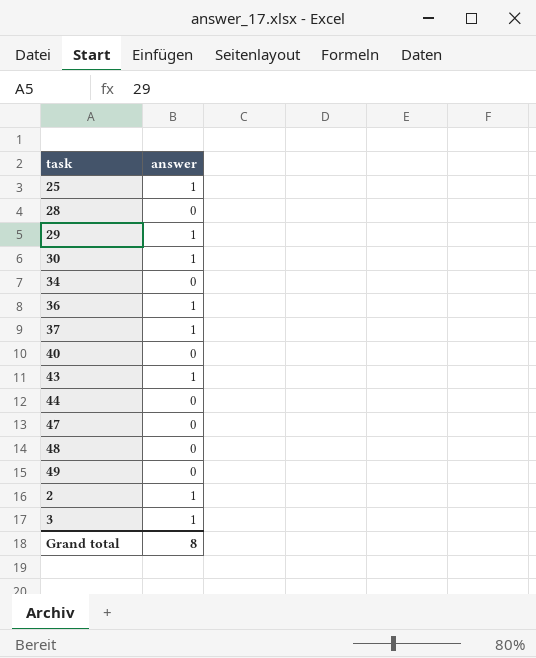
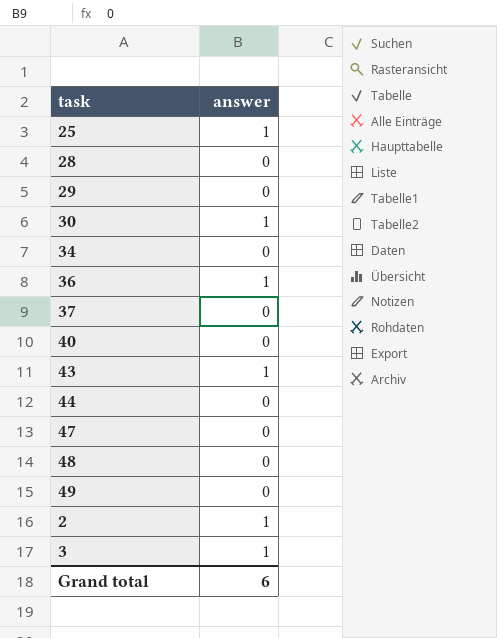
29 | answer: 1 -> 0
37 | answer: 1 -> 0
Grand total | answer: 8 -> 6

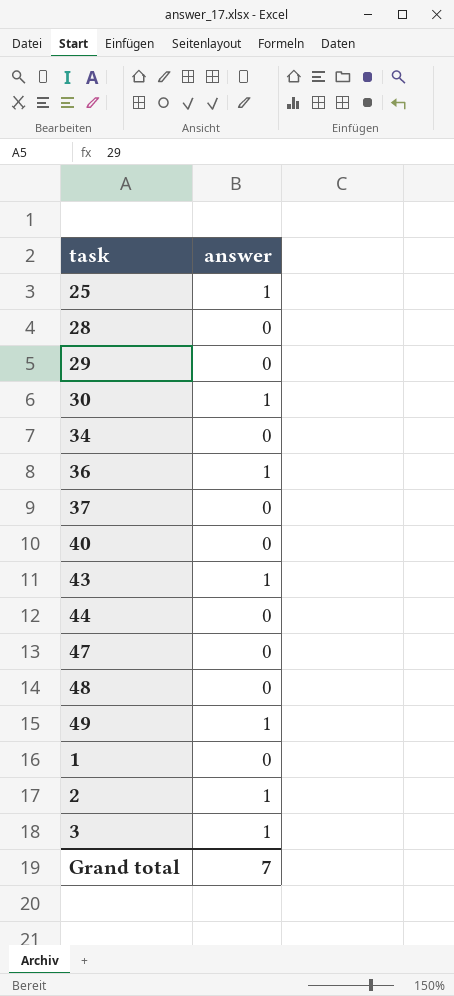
49 | answer: 0 -> 1
row 1: none -> 0
Grand total | answer: 6 -> 7

